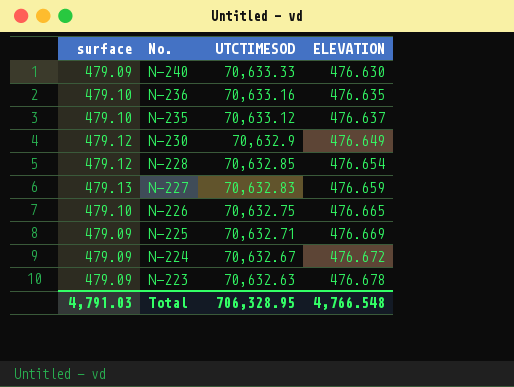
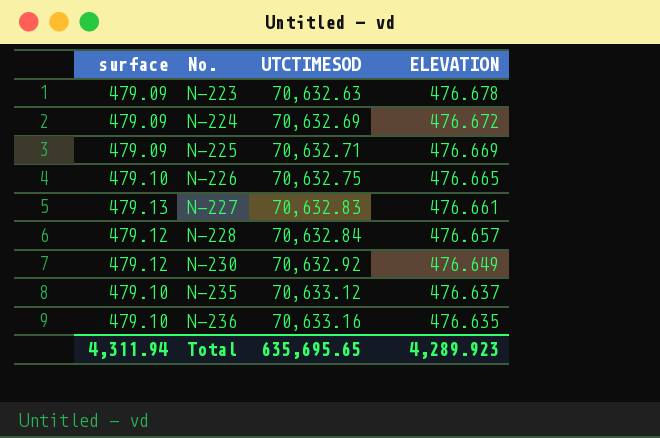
row order: No. descending -> No. ascending
row N-240: 479.09 | 70,633.33 | 476.630 -> none
N-224 | UTCTIMESOD: 70,632.67 -> 70,632.69
N-227 | ELEVATION: 476.659 -> 476.661
N-228 | UTCTIMESOD: 70,632.85 -> 70,632.84
N-228 | ELEVATION: 476.654 -> 476.657
N-230 | UTCTIMESOD: 70,632.9 -> 70,632.92
Total | surface: 4,791.03 -> 4,311.94
Total | UTCTIMESOD: 706,328.95 -> 635,695.65
Total | ELEVATION: 4,766.548 -> 4,289.923

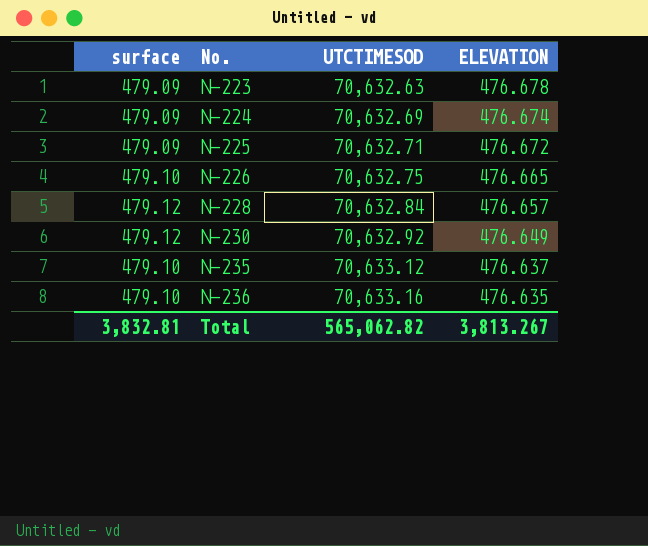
row N-227: 479.13 | 70,632.83 | 476.661 -> none
N-224 | ELEVATION: 476.672 -> 476.674
N-225 | ELEVATION: 476.669 -> 476.672
Total | surface: 4,311.94 -> 3,832.81
Total | UTCTIMESOD: 635,695.65 -> 565,062.82
Total | ELEVATION: 4,289.923 -> 3,813.267

